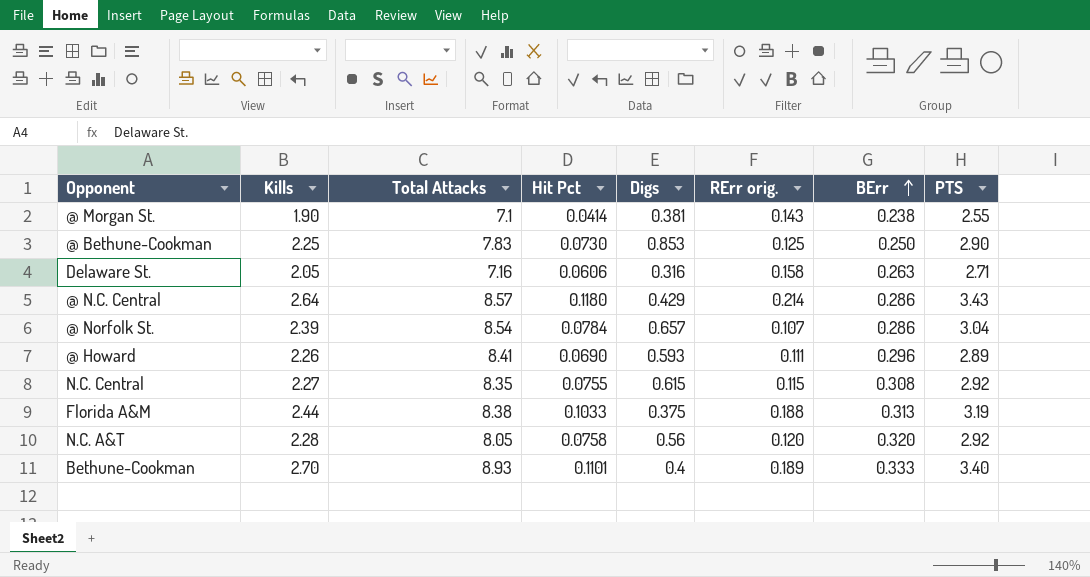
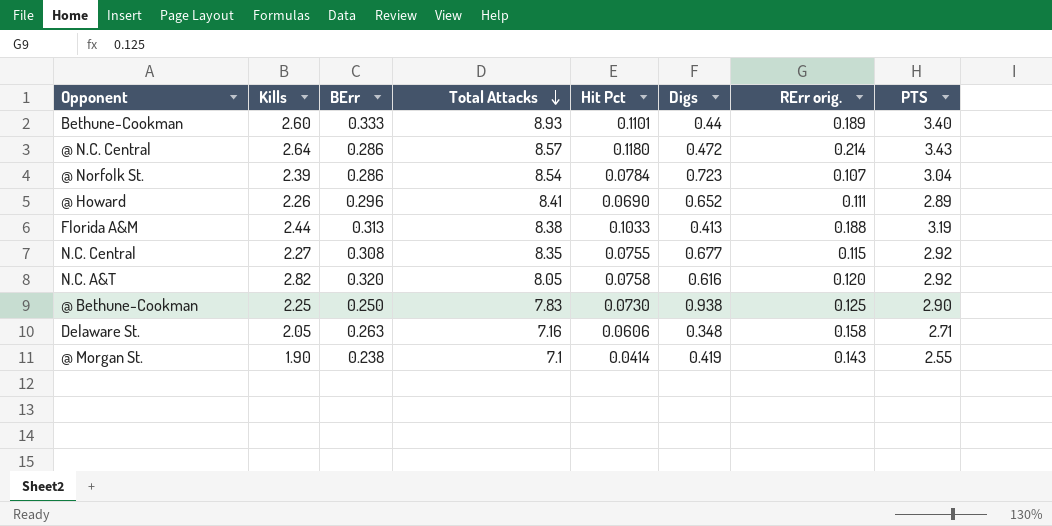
row order: BErr ascending -> Total Attacks descending
column BErr | position: 7 -> 3
Bethune-Cookman | Kills: 2.70 -> 2.60
Bethune-Cookman | Digs: 0.4 -> 0.44
@ N.C. Central | Digs: 0.429 -> 0.472
@ Norfolk St. | Digs: 0.657 -> 0.723
@ Howard | Digs: 0.593 -> 0.652
Florida A&M | Digs: 0.375 -> 0.413
N.C. Central | Digs: 0.615 -> 0.677
N.C. A&T | Kills: 2.28 -> 2.82
N.C. A&T | Digs: 0.56 -> 0.616
@ Bethune-Cookman | Digs: 0.853 -> 0.938
Delaware St. | Digs: 0.316 -> 0.348
@ Morgan St. | Digs: 0.381 -> 0.419

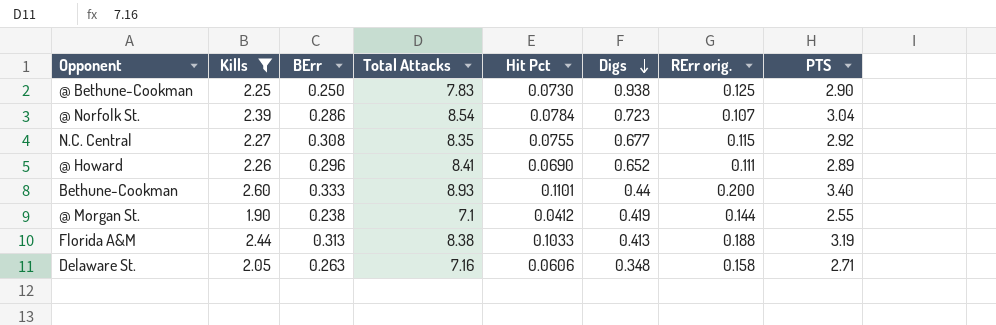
filter: none -> Kills <= 2.60
row order: Total Attacks descending -> Digs descending
Bethune-Cookman | RErr orig.: 0.189 -> 0.200
@ Morgan St. | Hit Pct: 0.0414 -> 0.0412
@ Morgan St. | RErr orig.: 0.143 -> 0.144

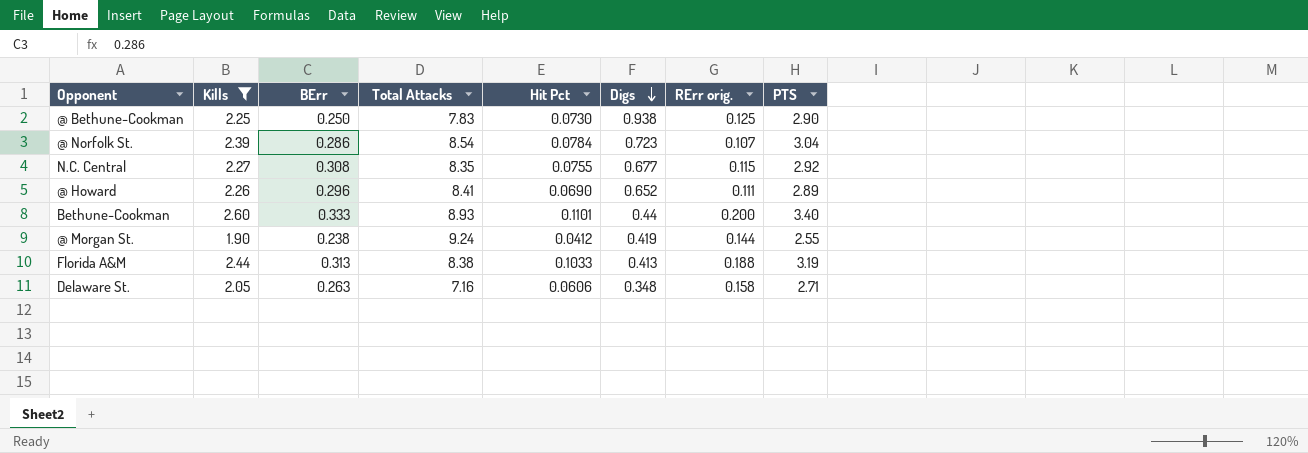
@ Morgan St. | Total Attacks: 7.1 -> 9.24

